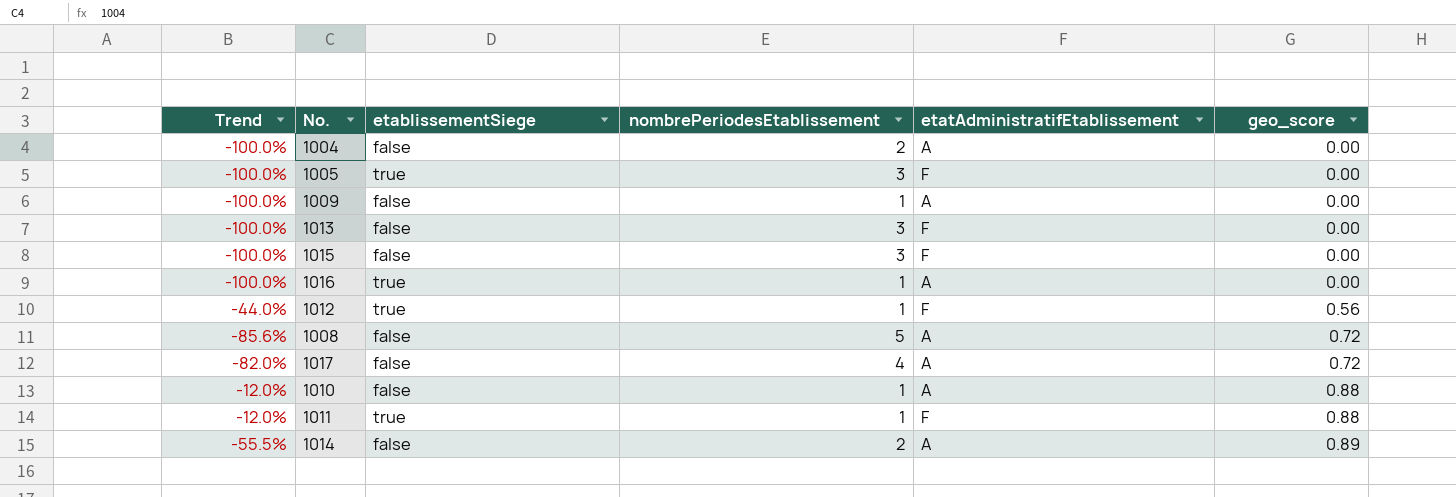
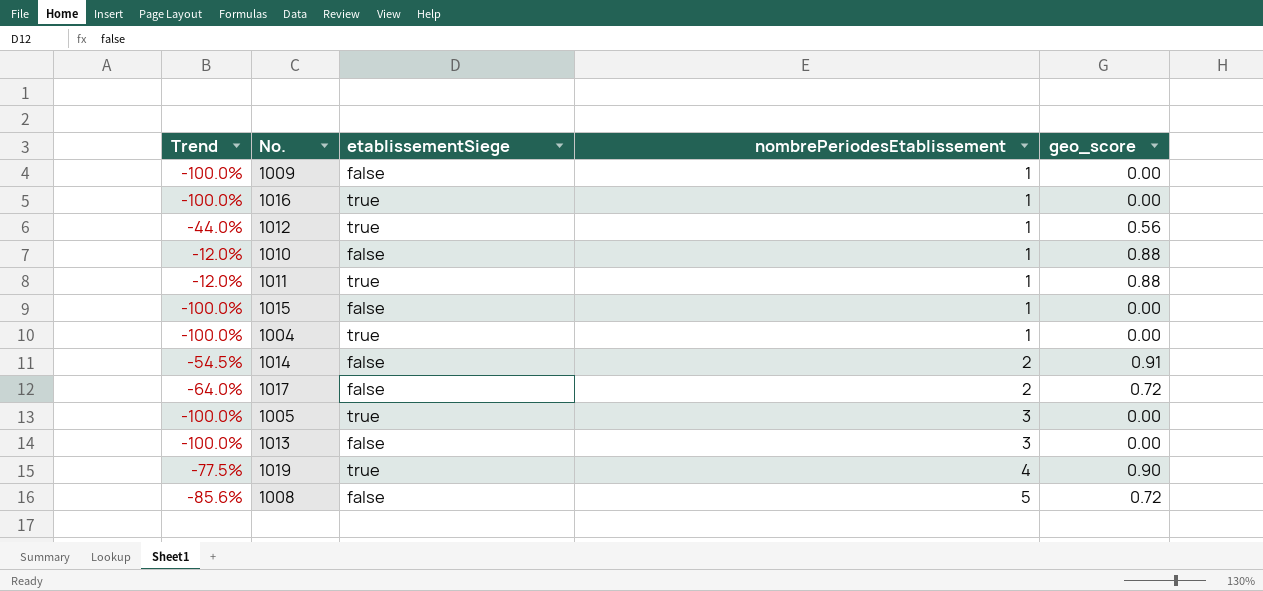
row order: geo_score ascending -> nombrePeriodesEtablissement ascending
column etatAdministratifEtablissement | position: 5 -> none
1015 | nombrePeriodesEtablissement: 3 -> 1
1004 | etablissementSiege: false -> true
1004 | nombrePeriodesEtablissement: 2 -> 1
1014 | Trend: -55.5% -> -54.5%
1014 | geo_score: 0.89 -> 0.91
1017 | Trend: -82.0% -> -64.0%
1017 | nombrePeriodesEtablissement: 4 -> 2
row 1019: none -> -77.5% | true | 4 | 0.90

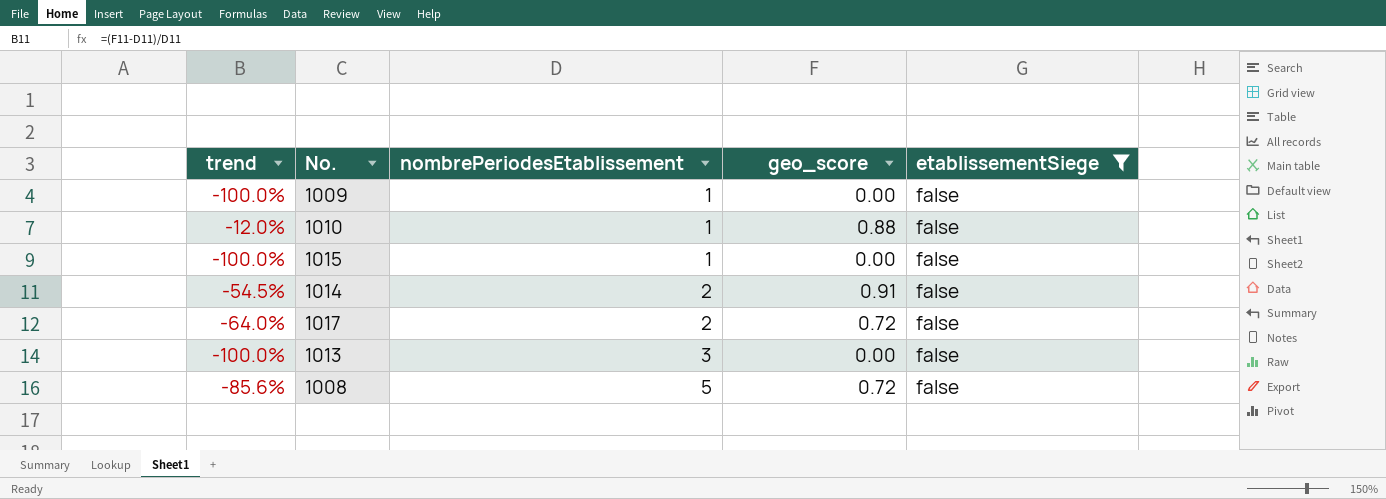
filter: none -> etablissementSiege = false
column name: Trend -> trend
column etablissementSiege | position: 3 -> 5

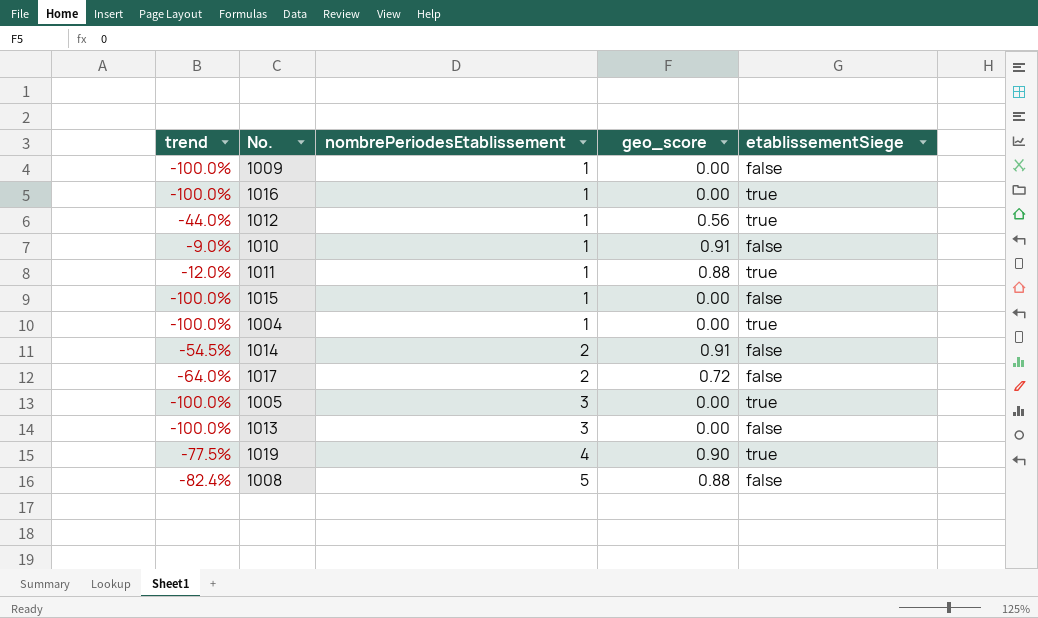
filter: etablissementSiege = false -> none
1010 | trend: -12.0% -> -9.0%
1010 | geo_score: 0.88 -> 0.91
1008 | trend: -85.6% -> -82.4%
1008 | geo_score: 0.72 -> 0.88

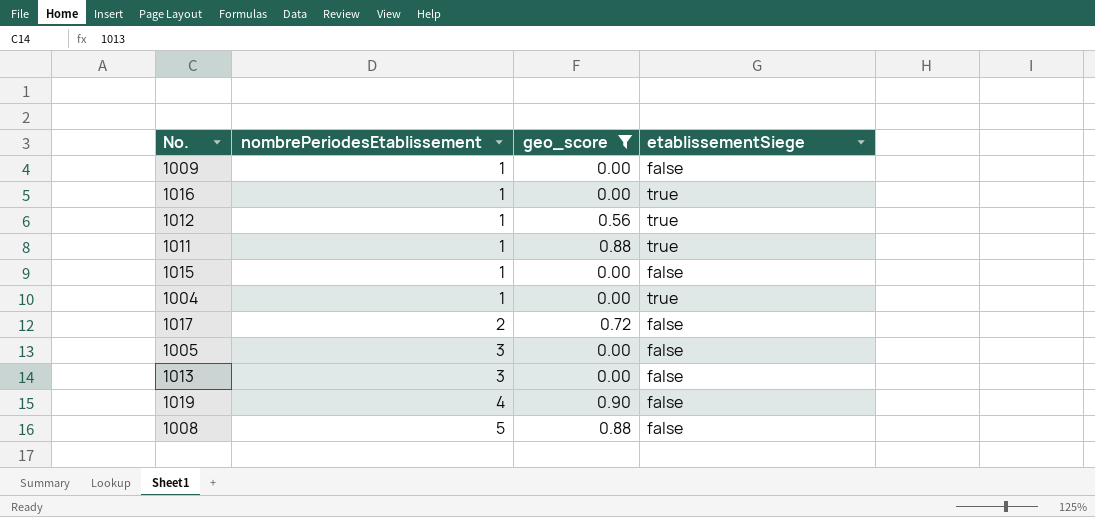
filter: none -> geo_score != 0.91
column trend | formula: ([geo_score] - [nombrePeriodesEtablissement]) / [nombrePeriodesEtablissement] -> none
1005 | etablissementSiege: true -> false
1019 | etablissementSiege: true -> false

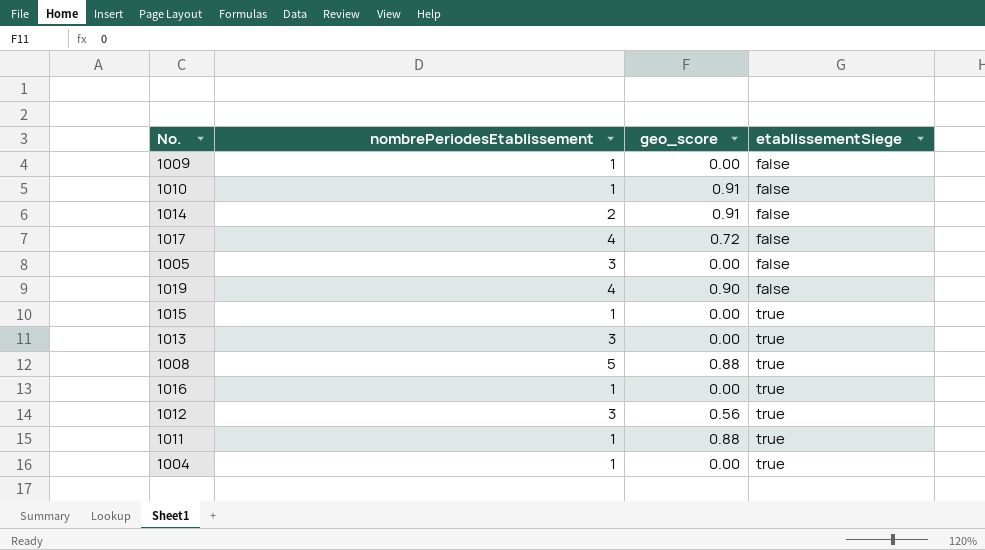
filter: geo_score != 0.91 -> none
row order: nombrePeriodesEtablissement ascending -> etablissementSiege ascending
1017 | nombrePeriodesEtablissement: 2 -> 4
1015 | etablissementSiege: false -> true
1013 | etablissementSiege: false -> true
1008 | etablissementSiege: false -> true
1012 | nombrePeriodesEtablissement: 1 -> 3

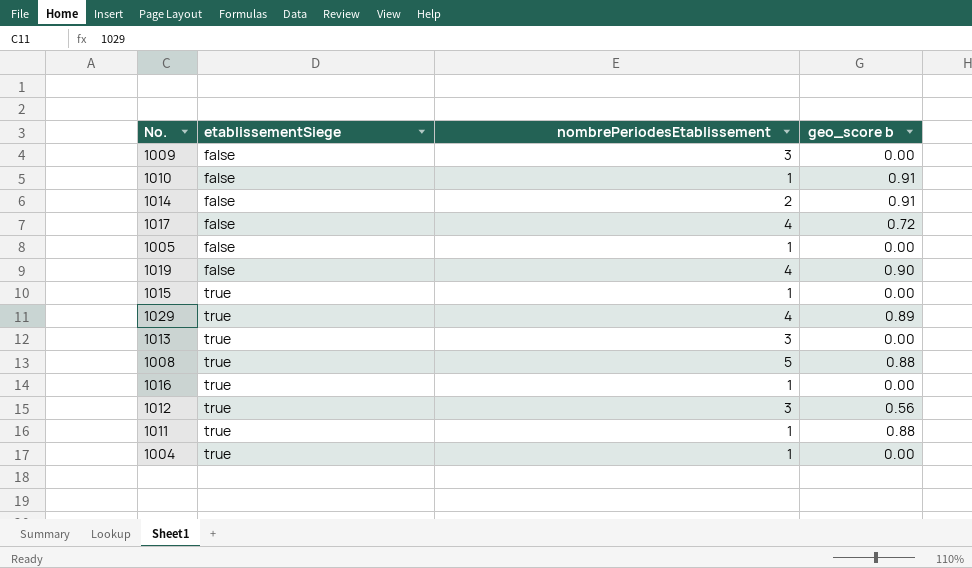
column etablissementSiege | position: 4 -> 2
column name: geo_score -> geo_score b
1009 | nombrePeriodesEtablissement: 1 -> 3
1005 | nombrePeriodesEtablissement: 3 -> 1
row 1029: none -> true | 4 | 0.89

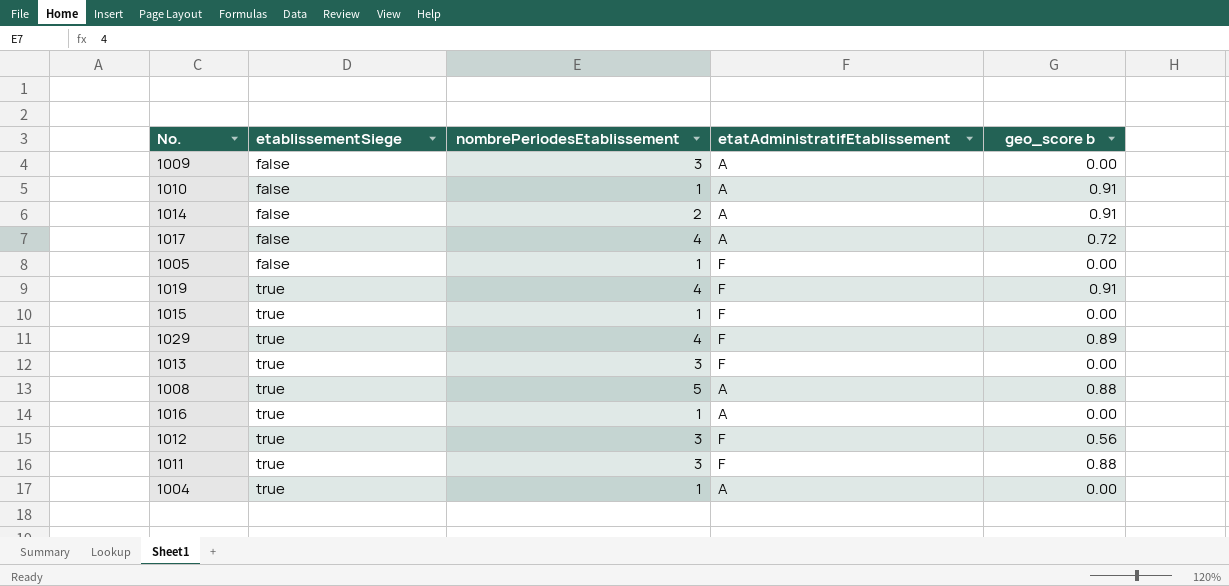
column etatAdministratifEtablissement | position: none -> 4
1019 | etablissementSiege: false -> true
1019 | geo_score b: 0.90 -> 0.91
1011 | nombrePeriodesEtablissement: 1 -> 3

